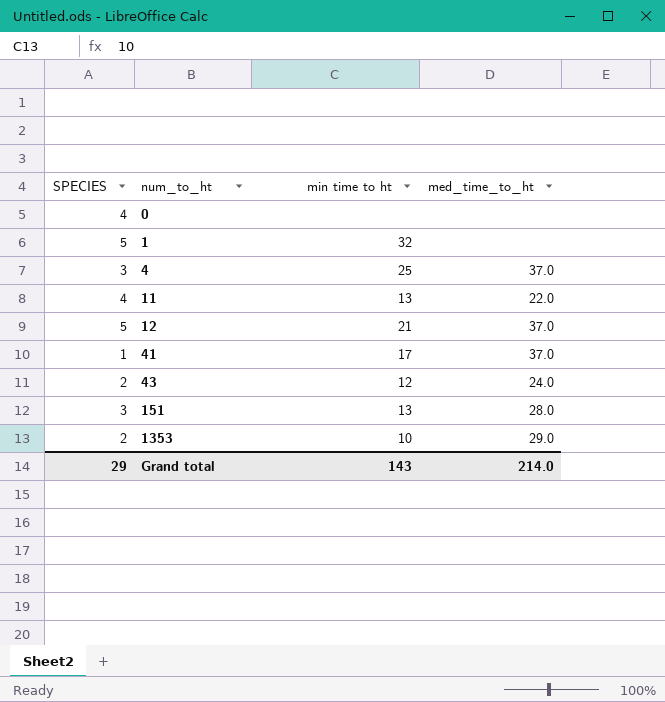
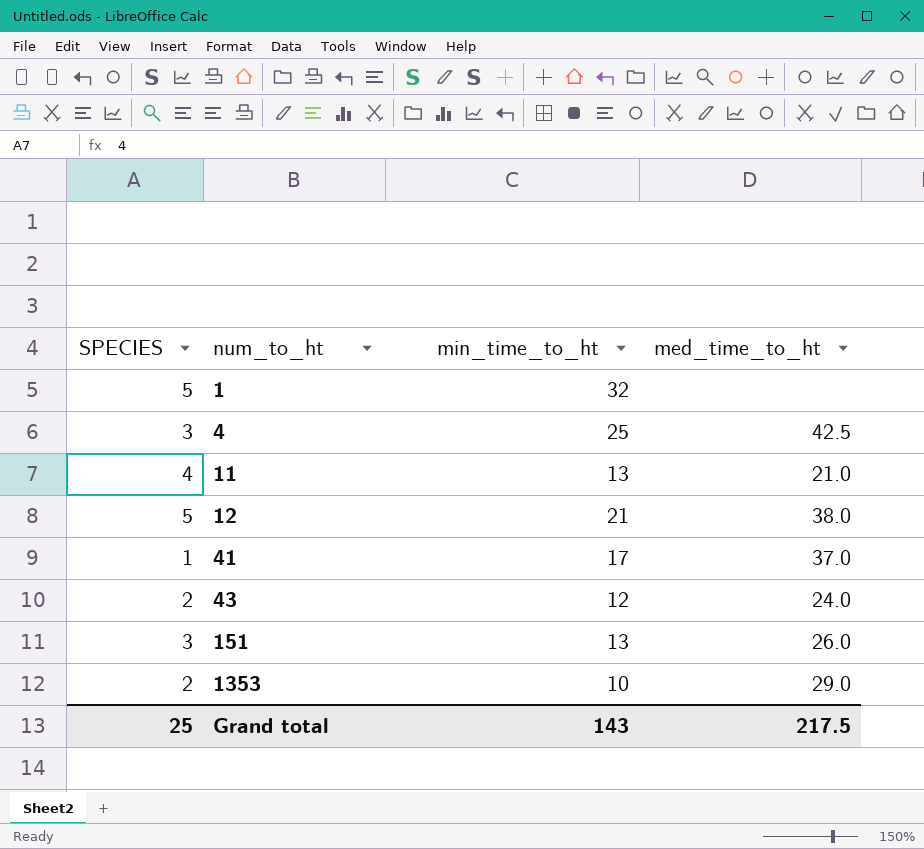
column name: min time to ht -> min_time_to_ht
row 0: 4 | none | none -> none
4 | med_time_to_ht: 37.0 -> 42.5
11 | med_time_to_ht: 22.0 -> 21.0
12 | med_time_to_ht: 37.0 -> 38.0
151 | med_time_to_ht: 28.0 -> 26.0
Grand total | SPECIES: 29 -> 25
Grand total | med_time_to_ht: 214.0 -> 217.5

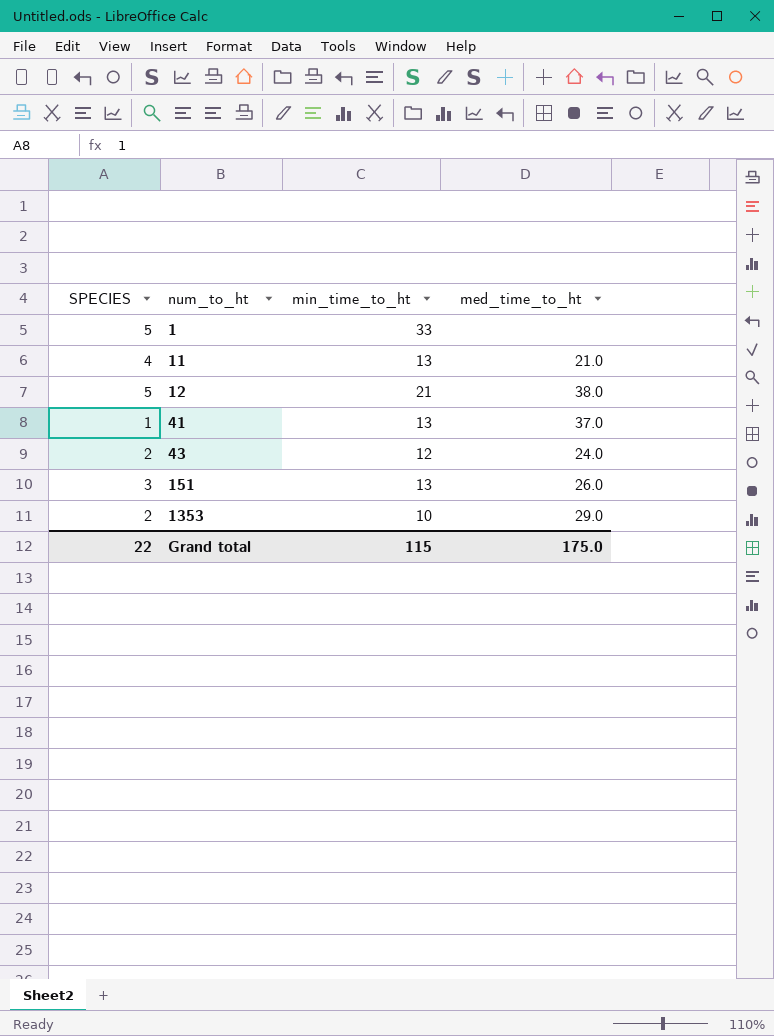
row 4: 3 | 25 | 42.5 -> none
1 | min_time_to_ht: 32 -> 33
41 | min_time_to_ht: 17 -> 13
Grand total | SPECIES: 25 -> 22
Grand total | min_time_to_ht: 143 -> 115
Grand total | med_time_to_ht: 217.5 -> 175.0

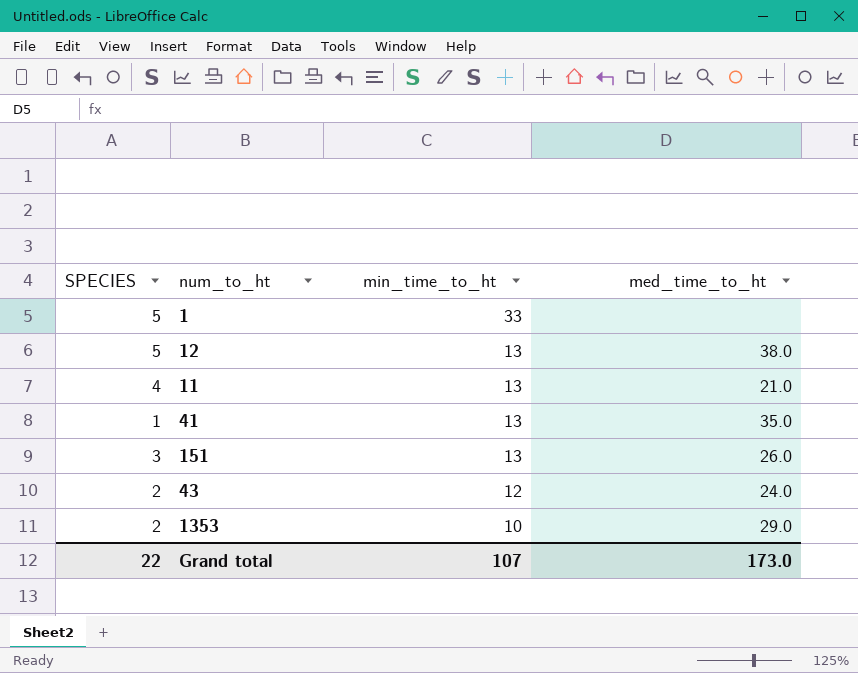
row order: num_to_ht ascending -> min_time_to_ht descending
12 | min_time_to_ht: 21 -> 13
41 | med_time_to_ht: 37.0 -> 35.0
Grand total | min_time_to_ht: 115 -> 107
Grand total | med_time_to_ht: 175.0 -> 173.0

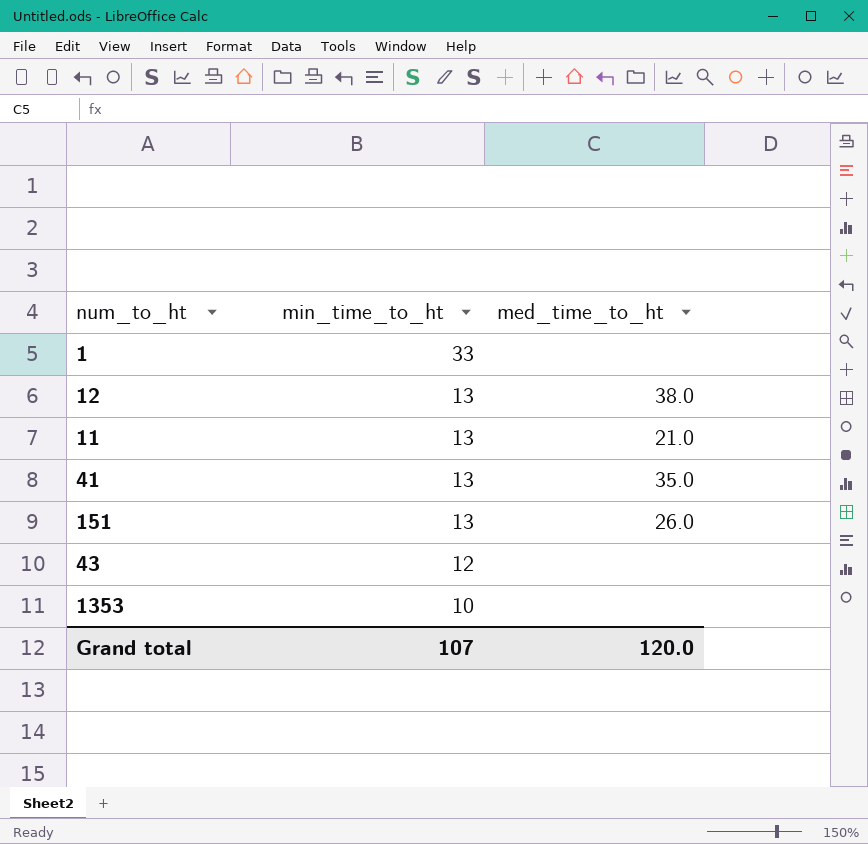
column SPECIES | position: 1 -> none
43 | med_time_to_ht: 24.0 -> none
1353 | med_time_to_ht: 29.0 -> none
Grand total | med_time_to_ht: 173.0 -> 120.0

